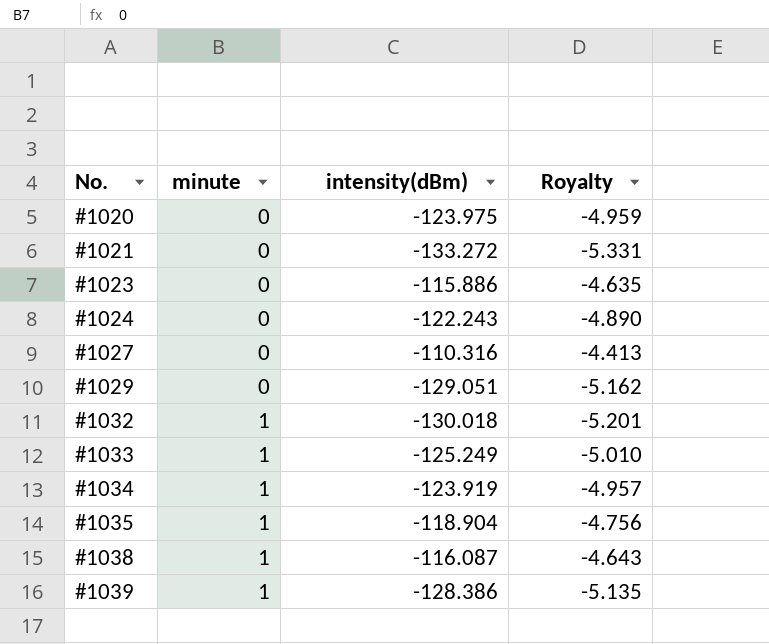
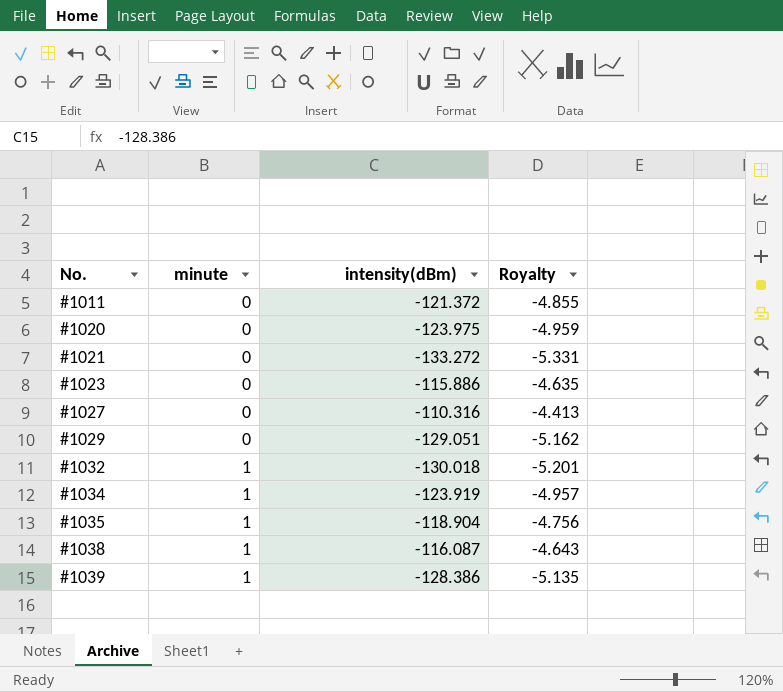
row #1024: 0 | -122.243 | -4.890 -> none
row #1033: 1 | -125.249 | -5.010 -> none
row #1011: none -> 0 | -121.372 | -4.855

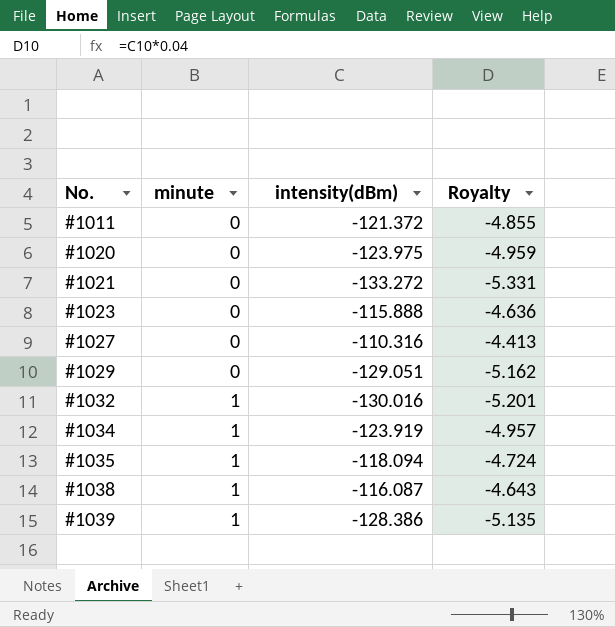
#1023 | intensity(dBm): -115.886 -> -115.888
#1023 | Royalty: -4.635 -> -4.636
#1032 | intensity(dBm): -130.018 -> -130.016
#1035 | intensity(dBm): -118.904 -> -118.094
#1035 | Royalty: -4.756 -> -4.724

